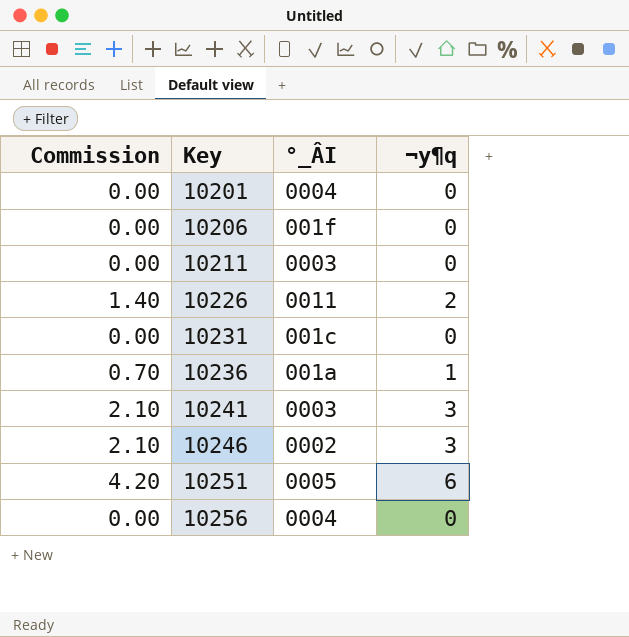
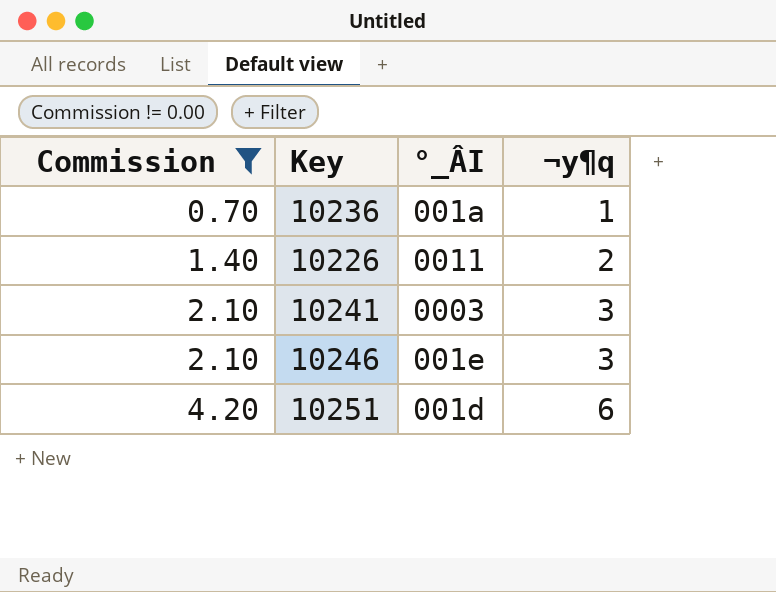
filter: none -> Commission != 0.00
row order: Key ascending -> Commission ascending
10246 | °_ÂI: 0002 -> 001e
10251 | °_ÂI: 0005 -> 001d

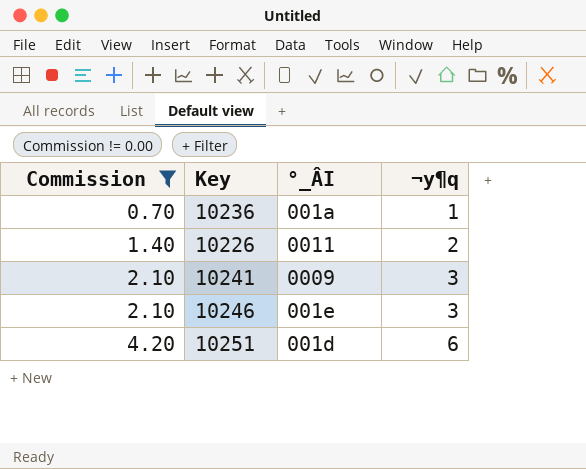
10241 | °_ÂI: 0003 -> 0009

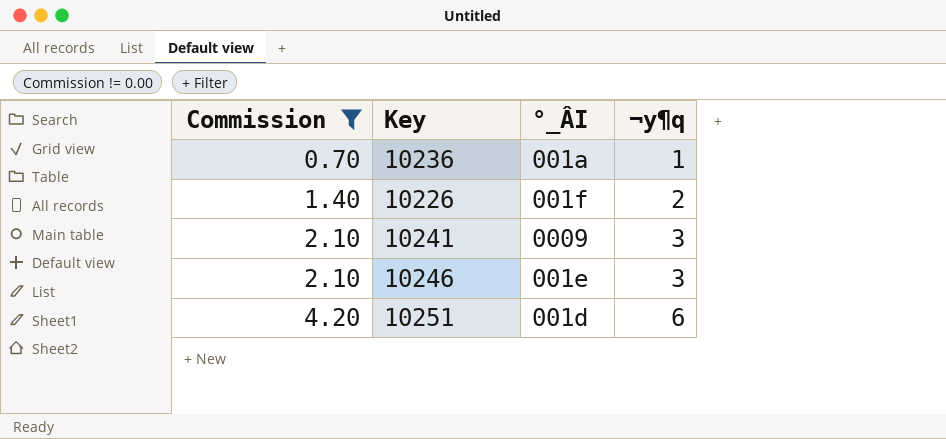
10226 | °_ÂI: 0011 -> 001f

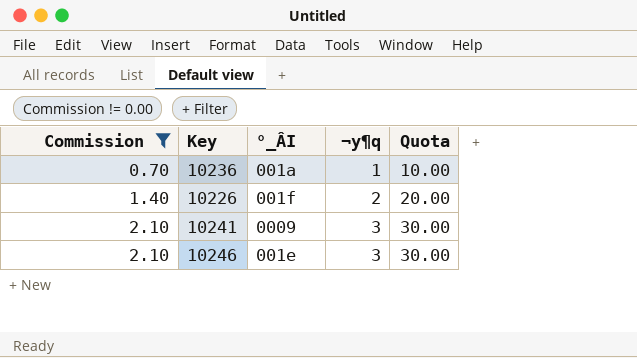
column Quota | formula: none -> [¬y¶q] * 10
row 10251: 4.20 | 001d | 6 -> none

